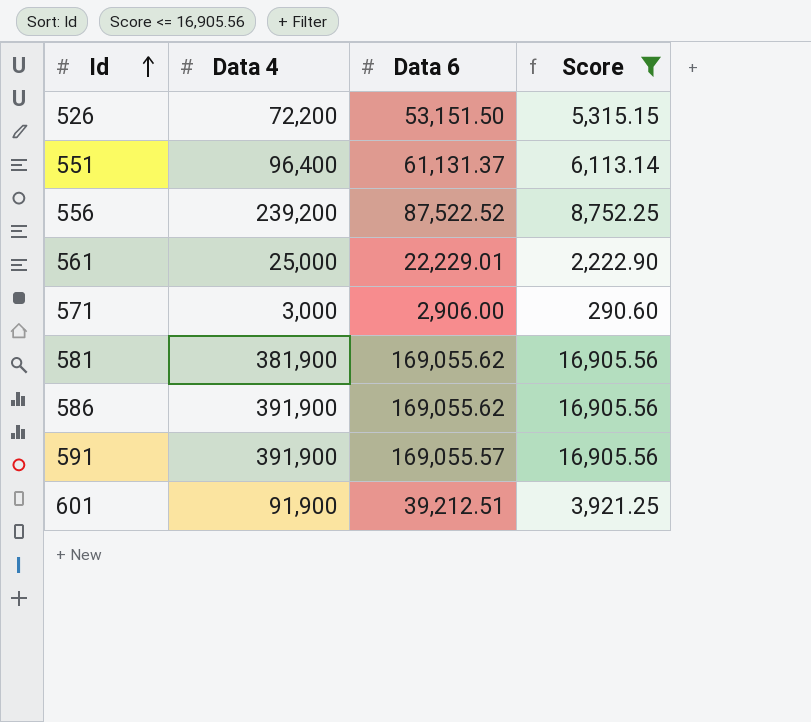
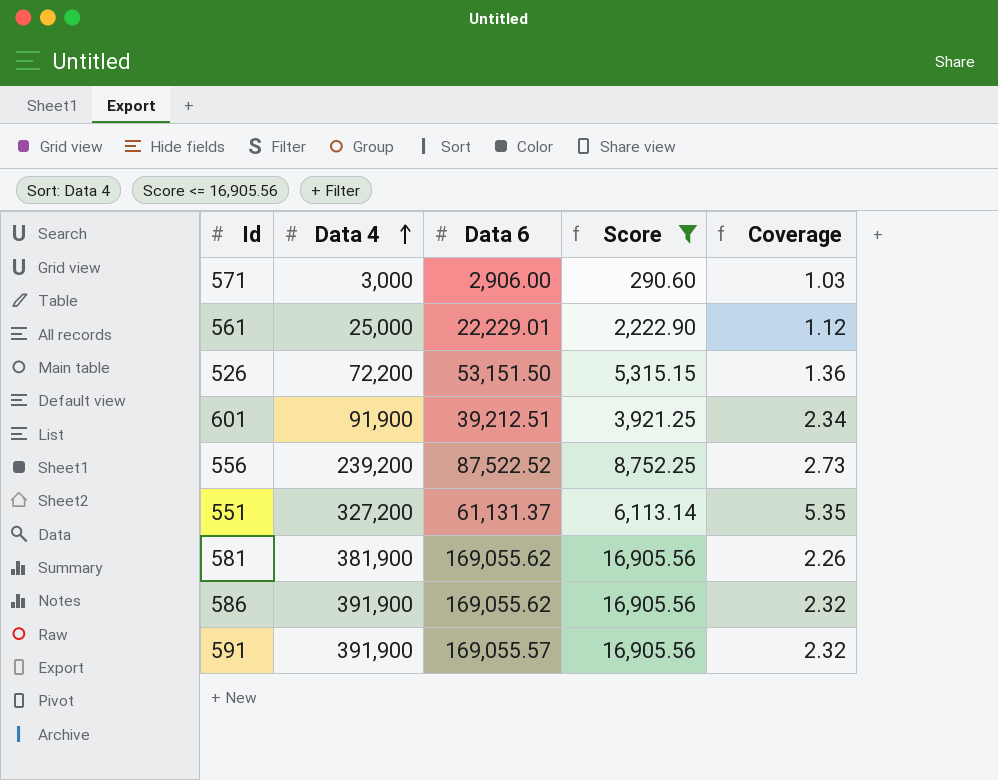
row order: Id ascending -> Data 4 ascending
column Coverage | formula: none -> [Data 4] / [Data 6]
551 | Data 4: 96,400 -> 327,200

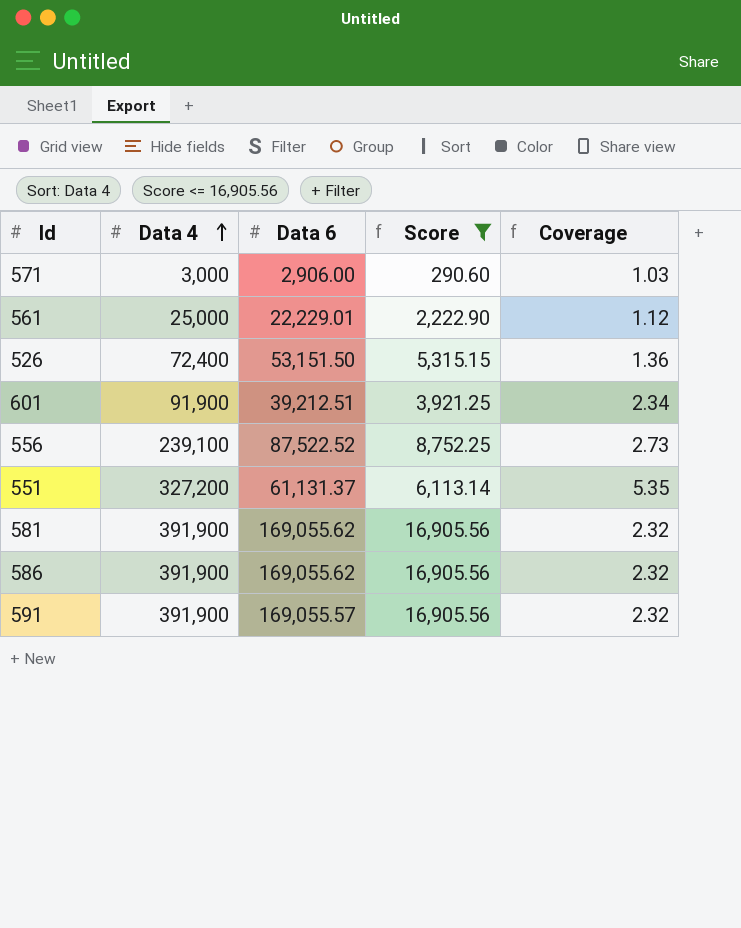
526 | Data 4: 72,200 -> 72,400
556 | Data 4: 239,200 -> 239,100
581 | Data 4: 381,900 -> 391,900
581 | Coverage: 2.26 -> 2.32

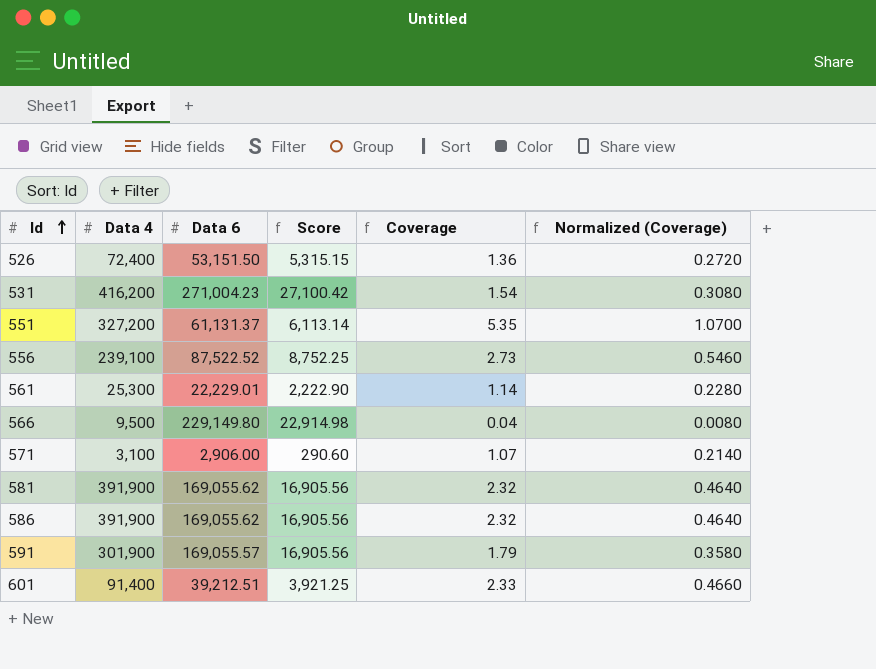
filter: Score <= 16,905.56 -> none
row order: Data 4 ascending -> Id ascending
column Normalized (Coverage) | formula: none -> [Coverage] * 0.2
561 | Data 4: 25,000 -> 25,300
561 | Coverage: 1.12 -> 1.14
571 | Data 4: 3,000 -> 3,100
571 | Coverage: 1.03 -> 1.07
591 | Data 4: 391,900 -> 301,900
591 | Coverage: 2.32 -> 1.79
601 | Data 4: 91,900 -> 91,400
601 | Coverage: 2.34 -> 2.33

